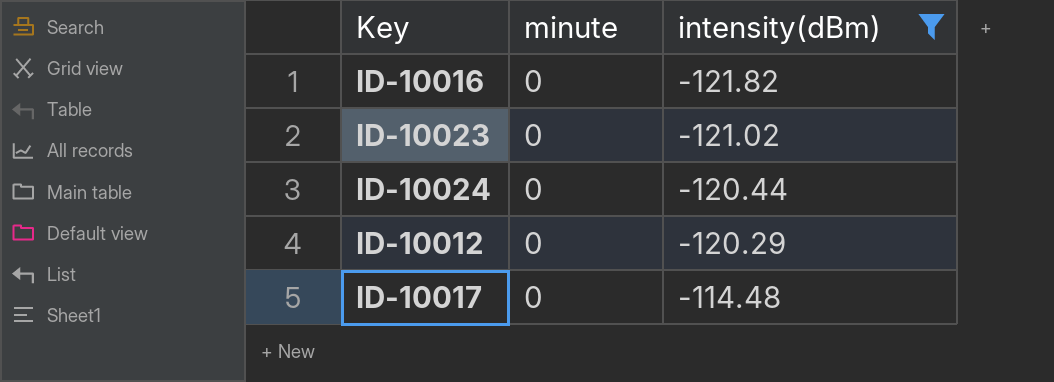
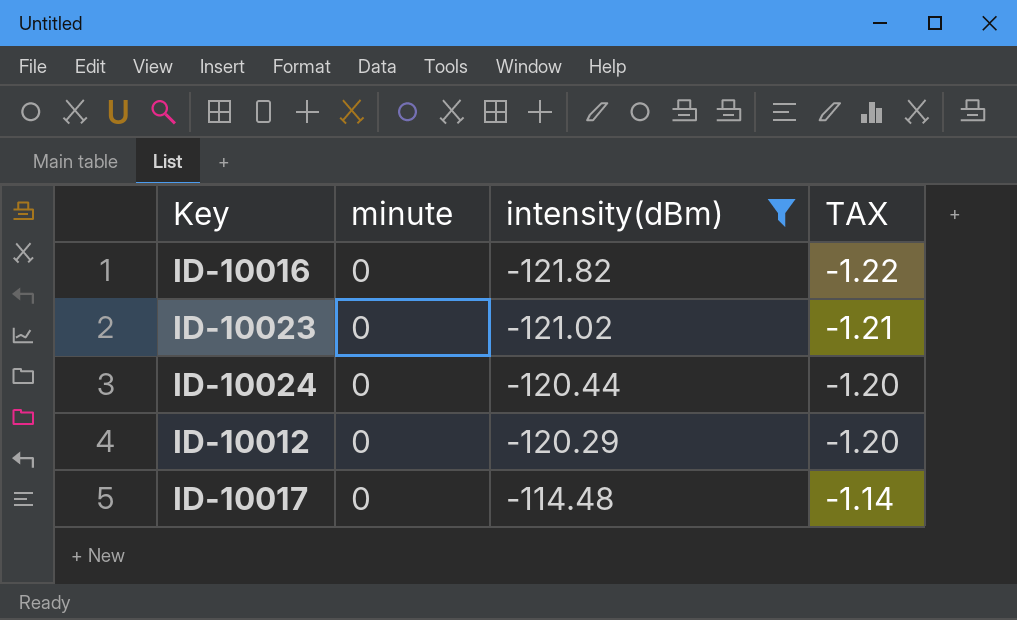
column TAX | formula: none -> [intensity(dBm)] * 0.01

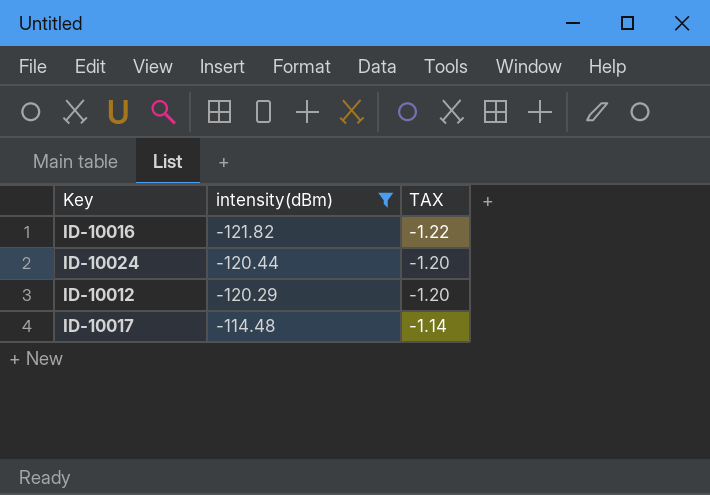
column minute | position: 2 -> none
row ID-10023: 0 | -121.02 | -1.21 -> none

